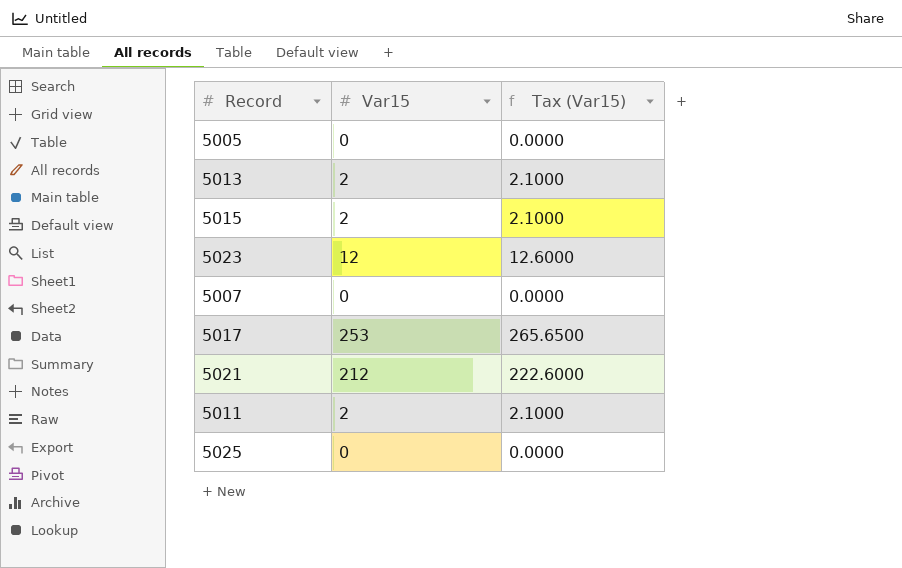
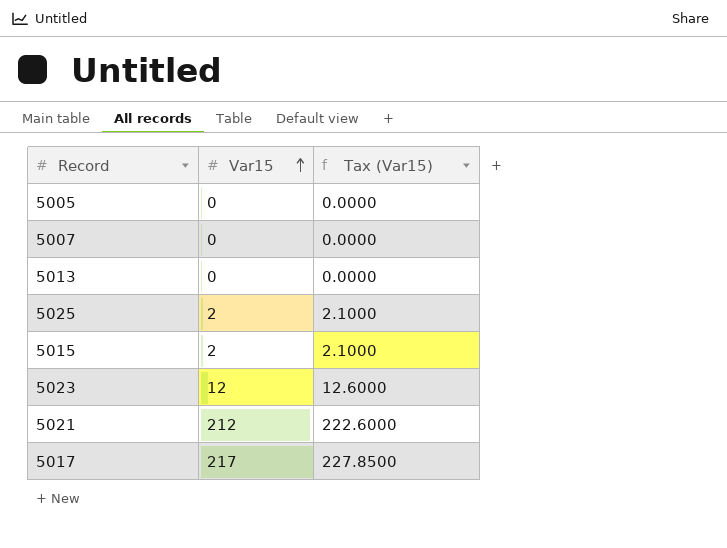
row order: none -> Var15 ascending
row 5011: 2 | 2.1000 -> none
5013 | Var15: 2 -> 0
5013 | Tax (Var15): 2.1000 -> 0.0000
5025 | Var15: 0 -> 2
5025 | Tax (Var15): 0.0000 -> 2.1000
5017 | Var15: 253 -> 217
5017 | Tax (Var15): 265.6500 -> 227.8500

